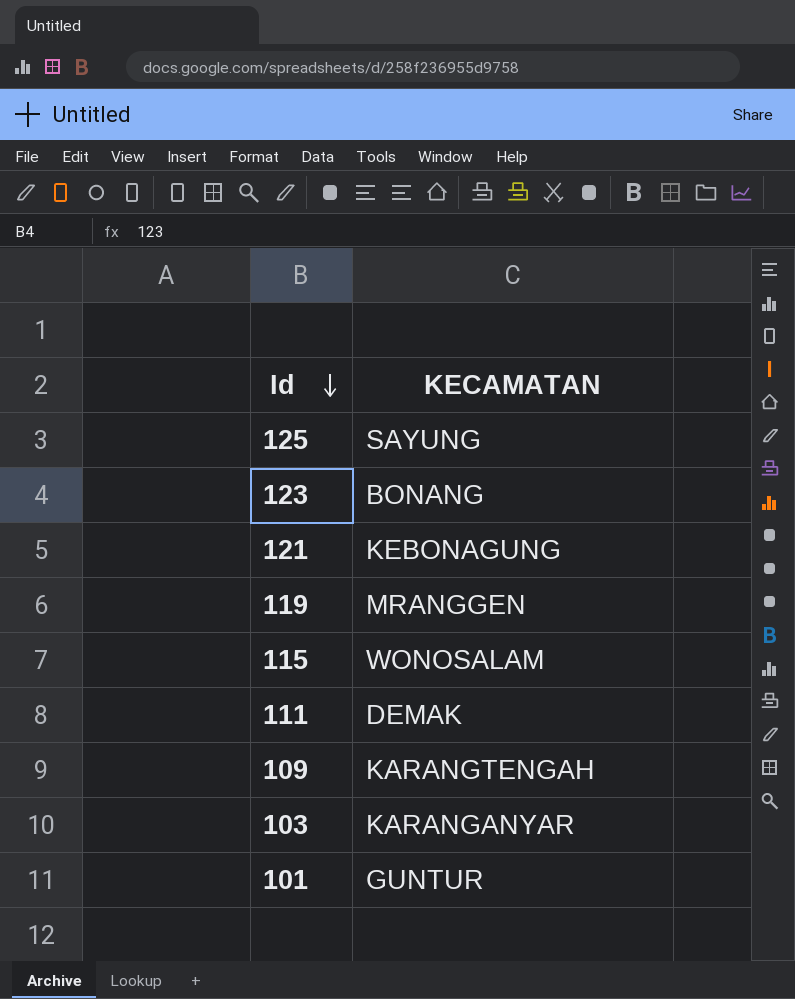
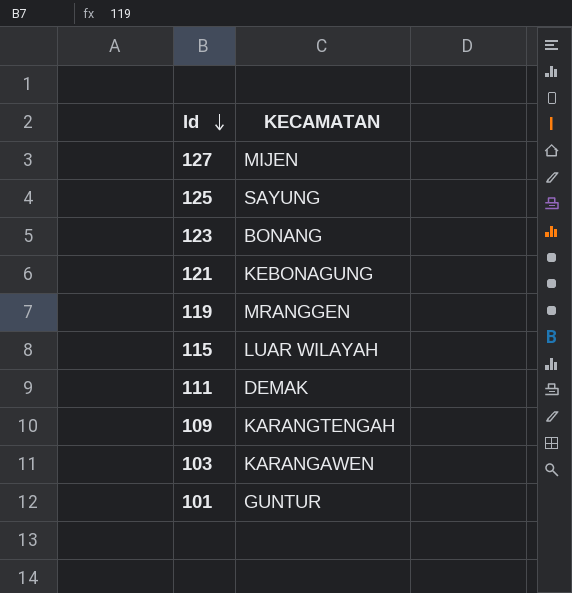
row 127: none -> MIJEN
115 | KECAMATAN: WONOSALAM -> LUAR WILAYAH
103 | KECAMATAN: KARANGANYAR -> KARANGAWEN

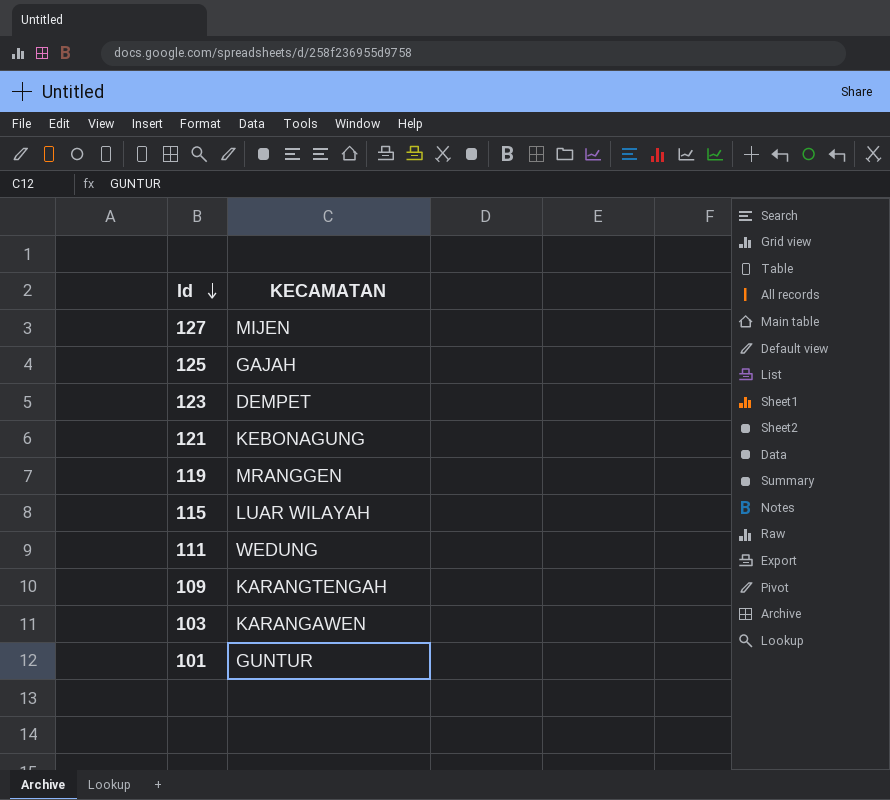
125 | KECAMATAN: SAYUNG -> GAJAH
123 | KECAMATAN: BONANG -> DEMPET
111 | KECAMATAN: DEMAK -> WEDUNG

